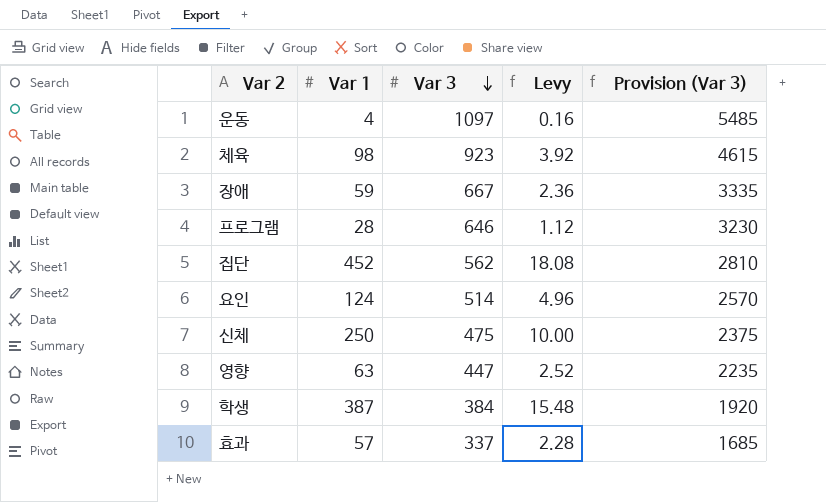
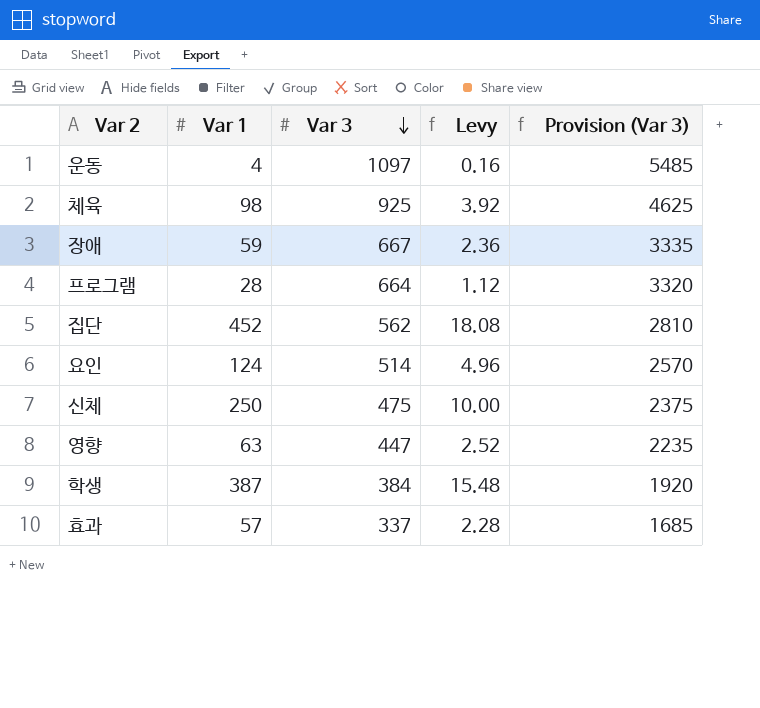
체육 | Var 3: 923 -> 925
체육 | Provision (Var 3): 4615 -> 4625
프로그램 | Var 3: 646 -> 664
프로그램 | Provision (Var 3): 3230 -> 3320

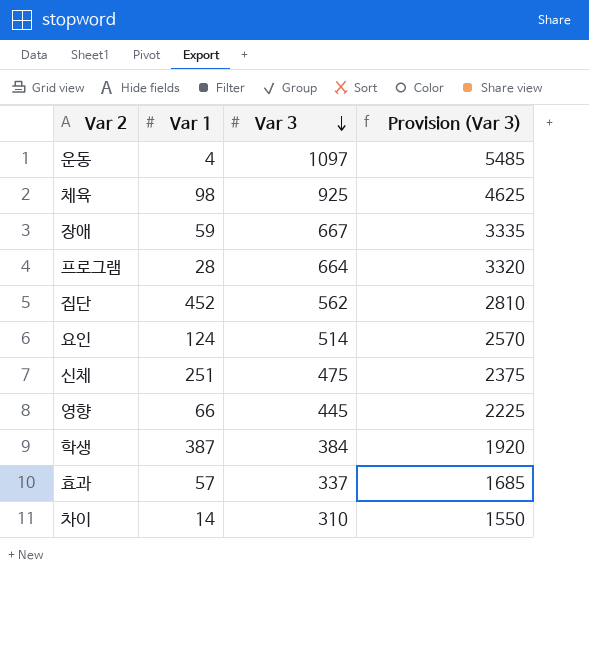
column Levy | formula: [Var 1] * 0.04 -> none
신체 | Var 1: 250 -> 251
영향 | Var 1: 63 -> 66
영향 | Var 3: 447 -> 445
영향 | Provision (Var 3): 2235 -> 2225
row 차이: none -> 14 | 310 | 1550

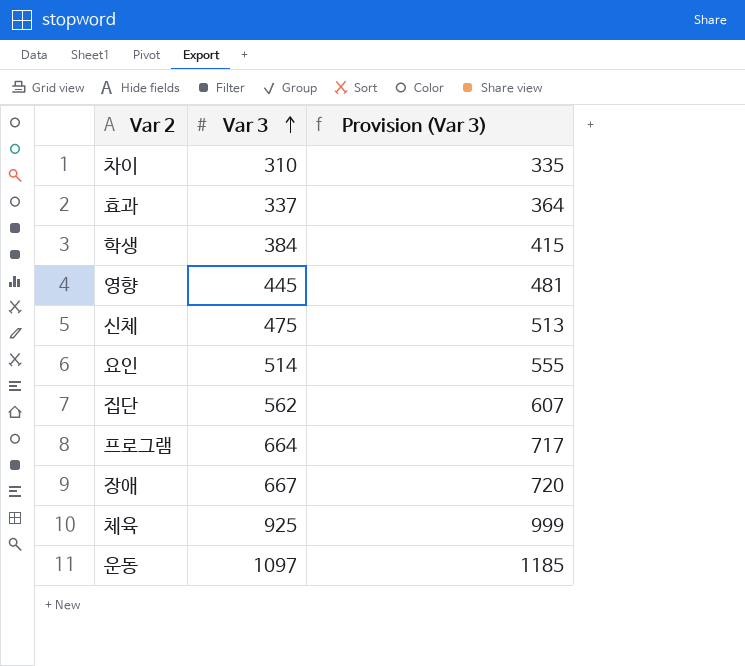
row order: Var 3 descending -> Var 3 ascending
column Var 1 | position: 2 -> none
column Provision (Var 3) | formula: [Var 3] * 5 -> [Var 3] * 1.08

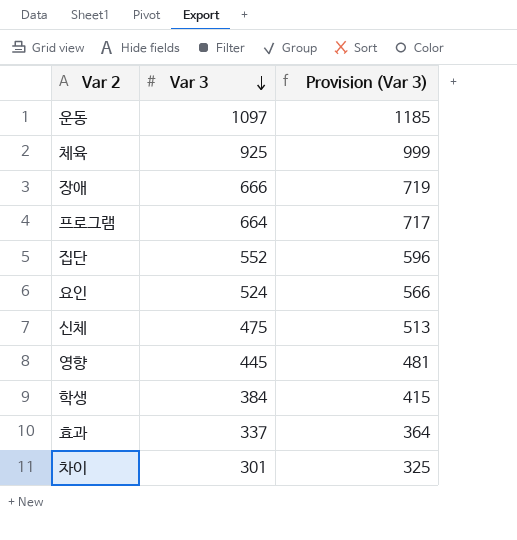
row order: Var 3 ascending -> Var 3 descending
장애 | Var 3: 667 -> 666
장애 | Provision (Var 3): 720 -> 719
집단 | Var 3: 562 -> 552
집단 | Provision (Var 3): 607 -> 596
요인 | Var 3: 514 -> 524
요인 | Provision (Var 3): 555 -> 566
차이 | Var 3: 310 -> 301
차이 | Provision (Var 3): 335 -> 325

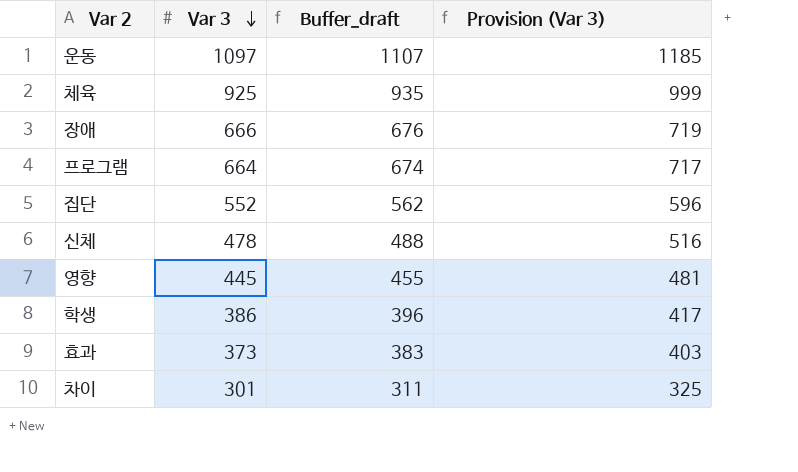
column Buffer_draft | formula: none -> [Var 3] + 10
row 요인: 524 | 566 -> none
신체 | Var 3: 475 -> 478
신체 | Provision (Var 3): 513 -> 516
학생 | Var 3: 384 -> 386
학생 | Provision (Var 3): 415 -> 417
효과 | Var 3: 337 -> 373
효과 | Provision (Var 3): 364 -> 403

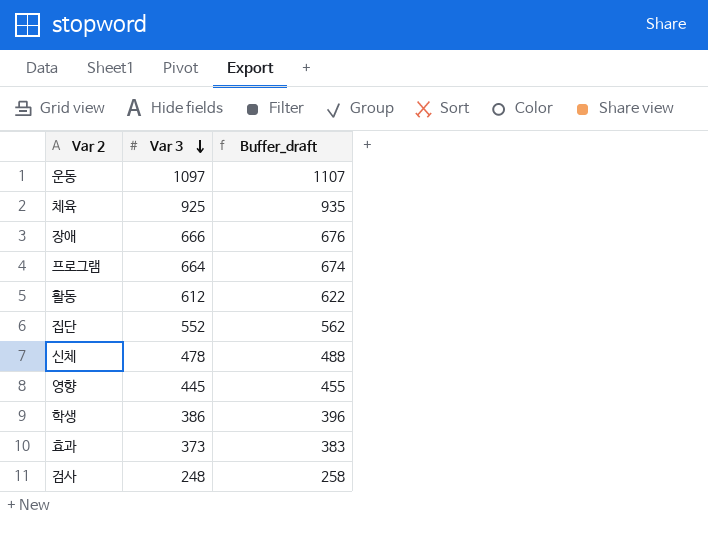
column Provision (Var 3) | formula: [Var 3] * 1.08 -> none
row 차이: 301 | 311 | 325 -> none
row 활동: none -> 612 | 622
row 검사: none -> 248 | 258

